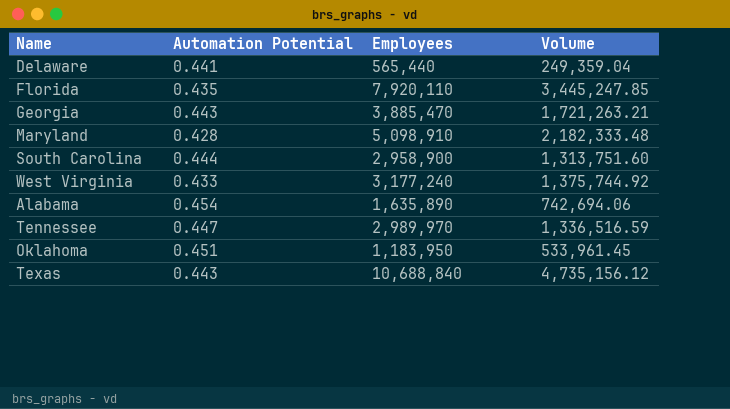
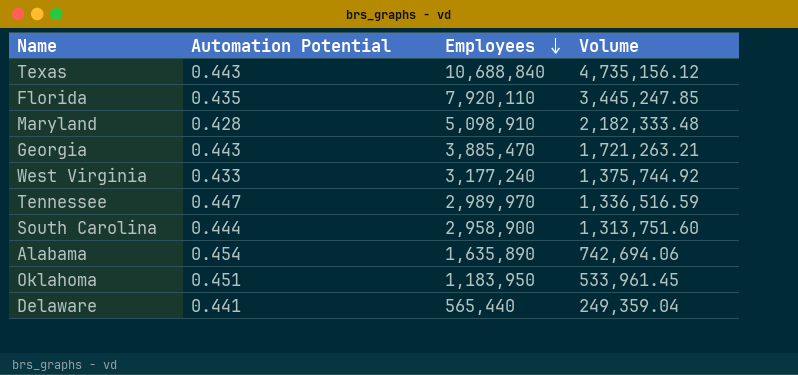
row order: none -> Employees descending

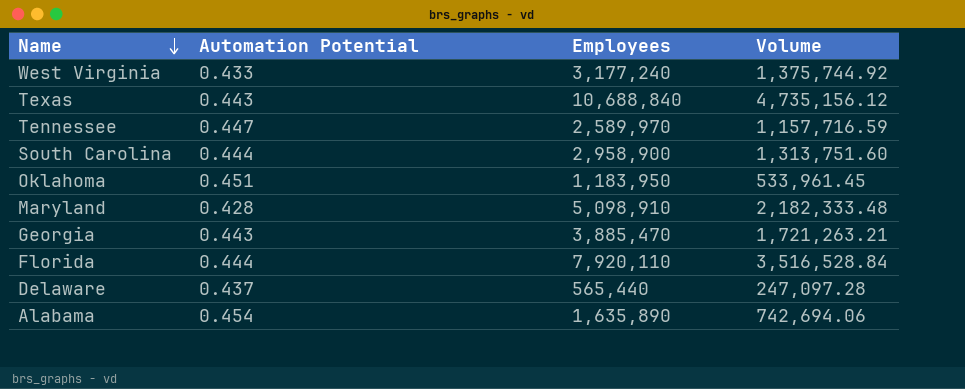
row order: Employees descending -> Name descending
Tennessee | Employees: 2,989,970 -> 2,589,970
Tennessee | Volume: 1,336,516.59 -> 1,157,716.59
Florida | Automation Potential: 0.435 -> 0.444
Florida | Volume: 3,445,247.85 -> 3,516,528.84
Delaware | Automation Potential: 0.441 -> 0.437
Delaware | Volume: 249,359.04 -> 247,097.28

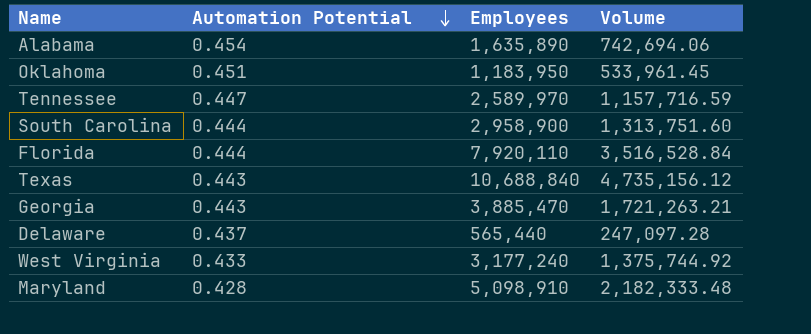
row order: Name descending -> Automation Potential descending

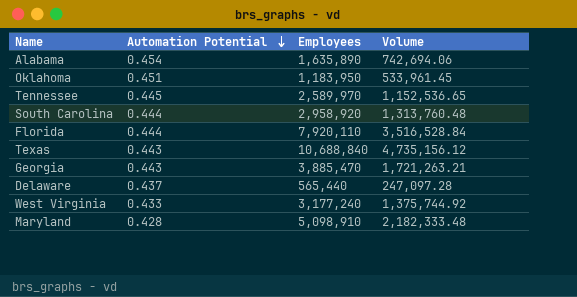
Tennessee | Automation Potential: 0.447 -> 0.445
Tennessee | Volume: 1,157,716.59 -> 1,152,536.65
South Carolina | Employees: 2,958,900 -> 2,958,920
South Carolina | Volume: 1,313,751.60 -> 1,313,760.48

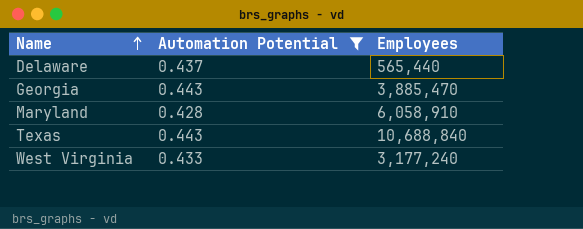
filter: none -> Automation Potential <= 0.443
row order: Automation Potential descending -> Name ascending
column Volume | formula: [Automation Potential] * [Employees] -> none
Maryland | Employees: 5,098,910 -> 6,058,910

